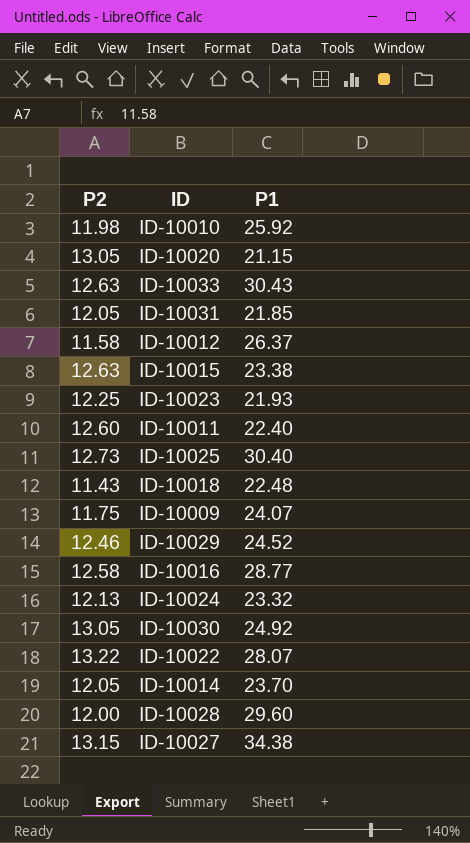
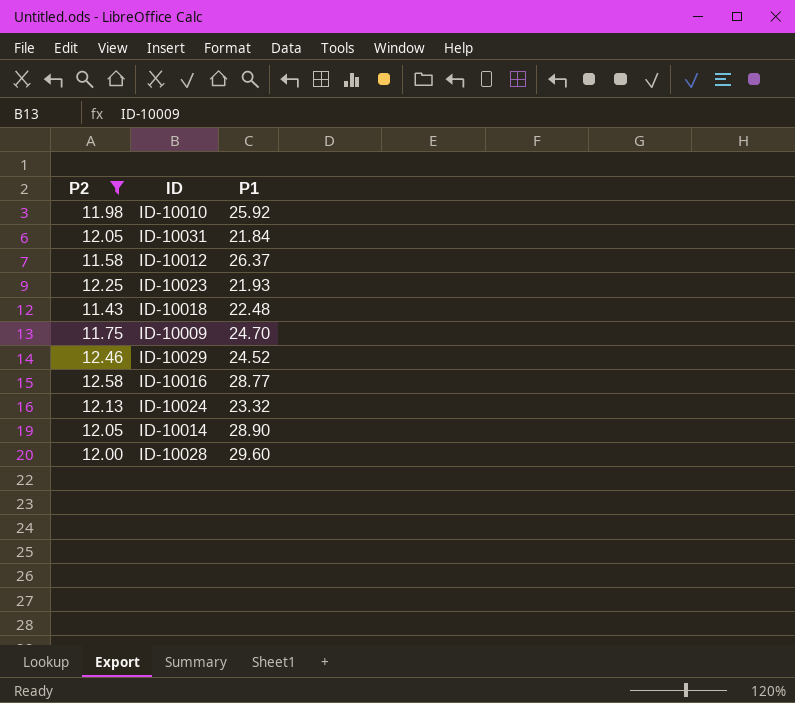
filter: none -> P2 <= 12.58
ID-10031 | P1: 21.85 -> 21.84
ID-10009 | P1: 24.07 -> 24.70
ID-10014 | P1: 23.70 -> 28.90

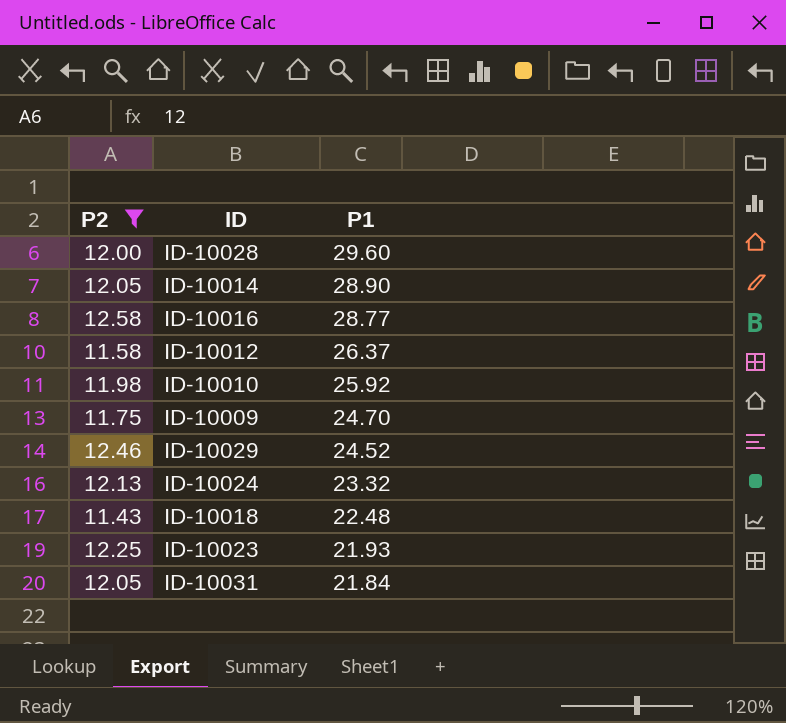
row order: none -> P1 descending

